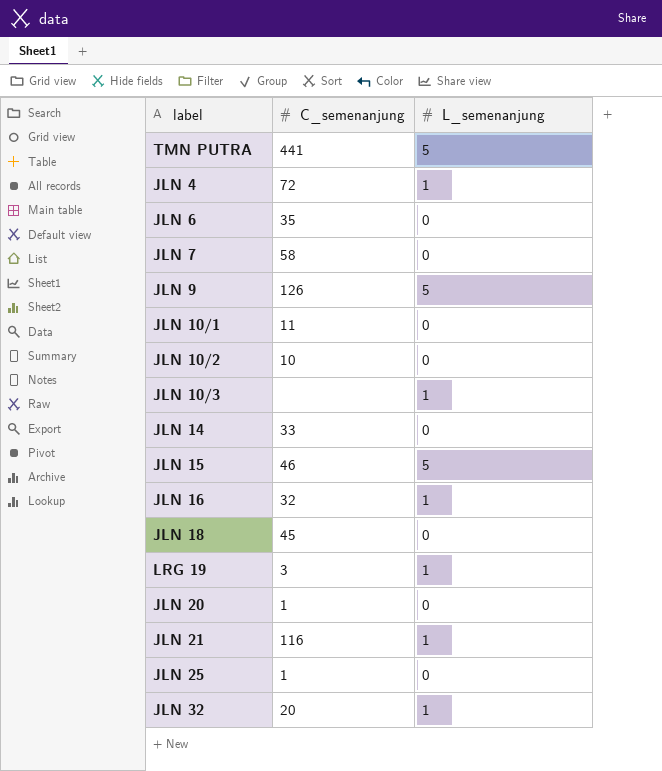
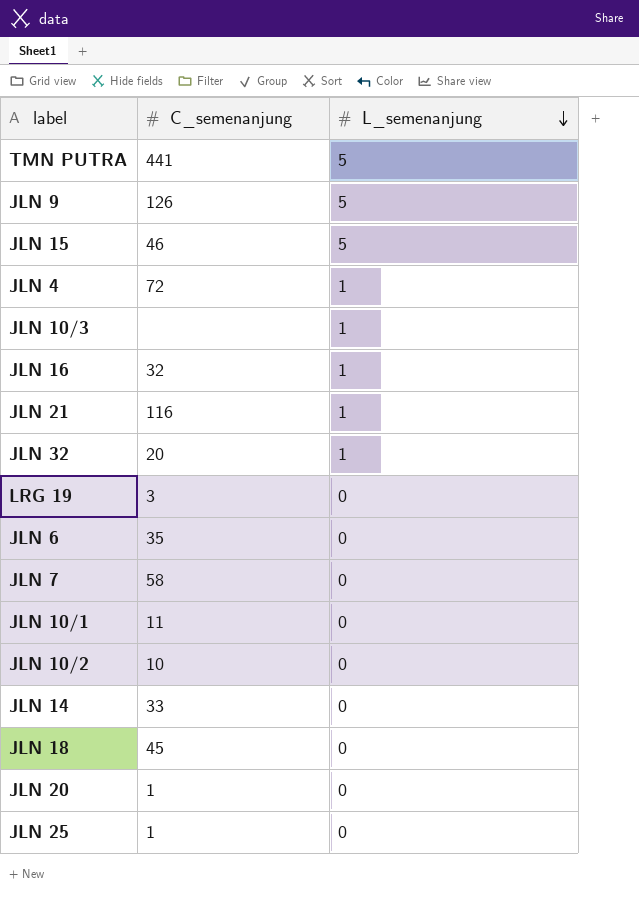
row order: none -> L_semenanjung descending
LRG 19 | L_semenanjung: 1 -> 0

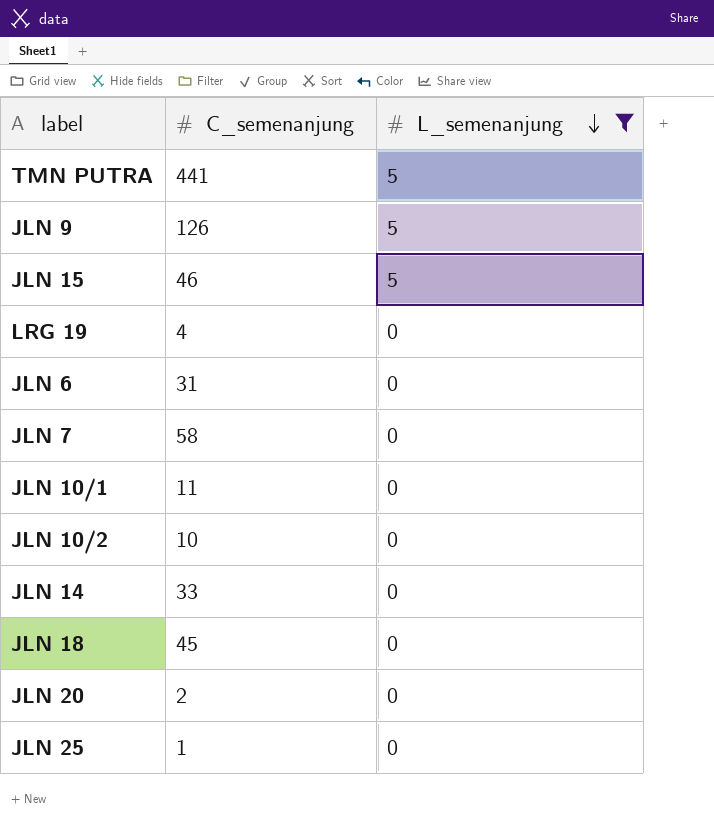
filter: none -> L_semenanjung != 1
LRG 19 | C_semenanjung: 3 -> 4
JLN 6 | C_semenanjung: 35 -> 31
JLN 20 | C_semenanjung: 1 -> 2

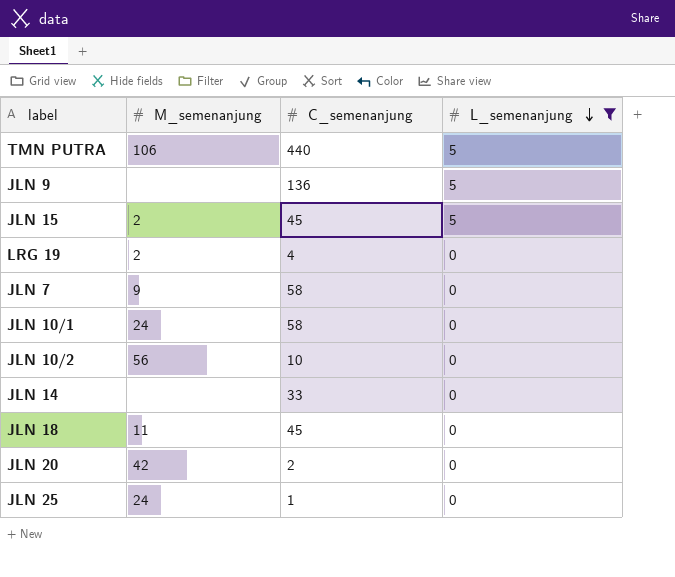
column M_semenanjung | position: none -> 2
row JLN 6: 31 | 0 -> none
TMN PUTRA | C_semenanjung: 441 -> 440
JLN 9 | C_semenanjung: 126 -> 136
JLN 15 | C_semenanjung: 46 -> 45
JLN 10/1 | C_semenanjung: 11 -> 58

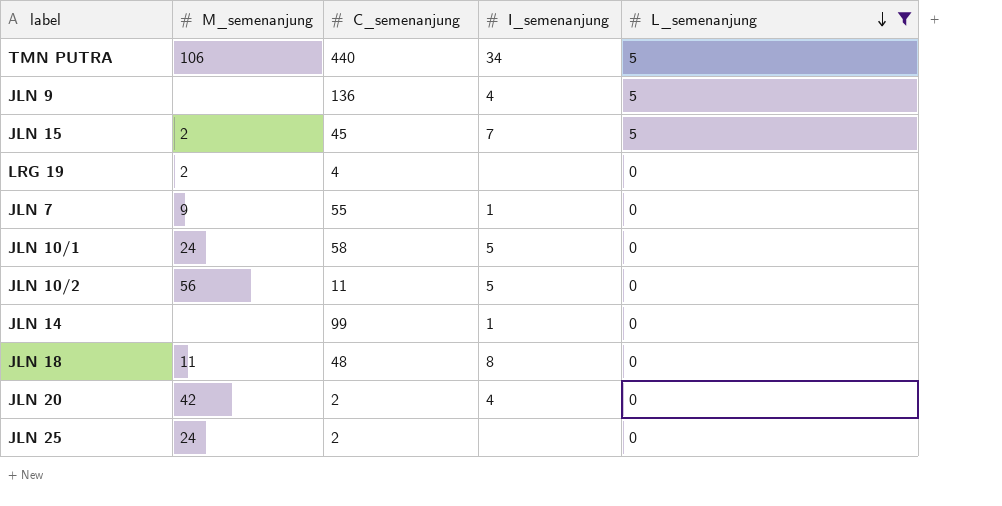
column I_semenanjung | position: none -> 4
JLN 7 | C_semenanjung: 58 -> 55
JLN 10/2 | C_semenanjung: 10 -> 11
JLN 14 | C_semenanjung: 33 -> 99
JLN 18 | C_semenanjung: 45 -> 48
JLN 25 | C_semenanjung: 1 -> 2

